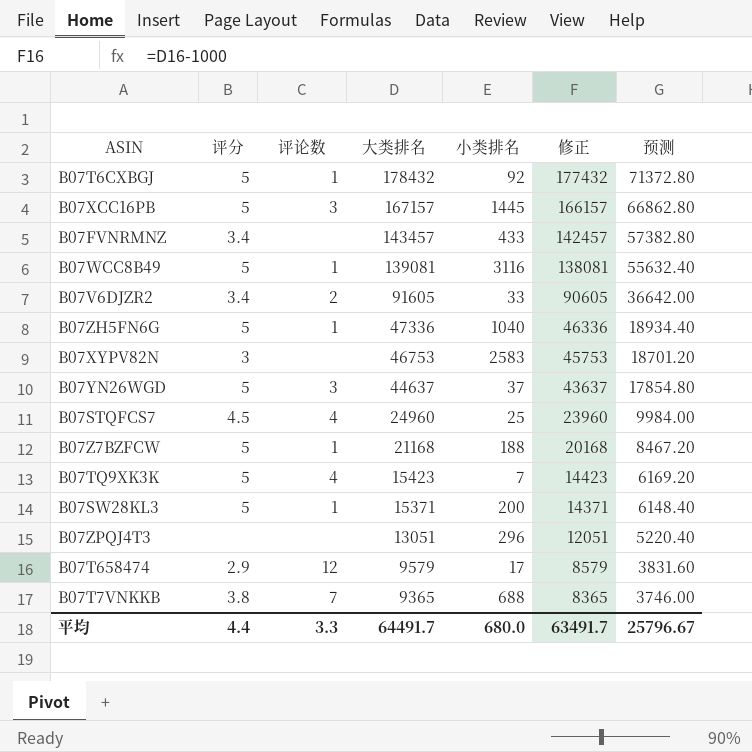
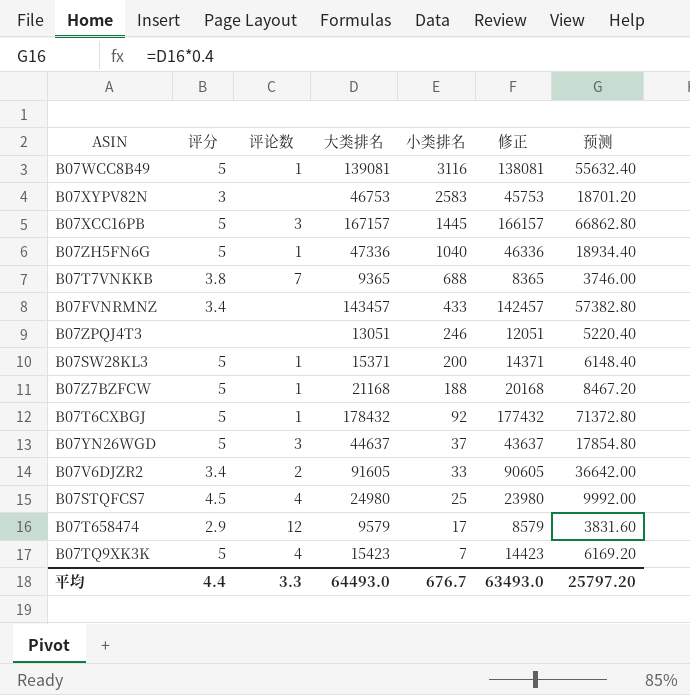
row order: 大类排名 descending -> 小类排名 descending
B07ZPQJ4T3 | 小类排名: 296 -> 246
B07STQFCS7 | 大类排名: 24960 -> 24980
B07STQFCS7 | 修正: 23960 -> 23980
B07STQFCS7 | 预测: 9984.00 -> 9992.00
平均 | 大类排名: 64491.7 -> 64493.0
平均 | 小类排名: 680.0 -> 676.7
平均 | 修正: 63491.7 -> 63493.0
平均 | 预测: 25796.67 -> 25797.20

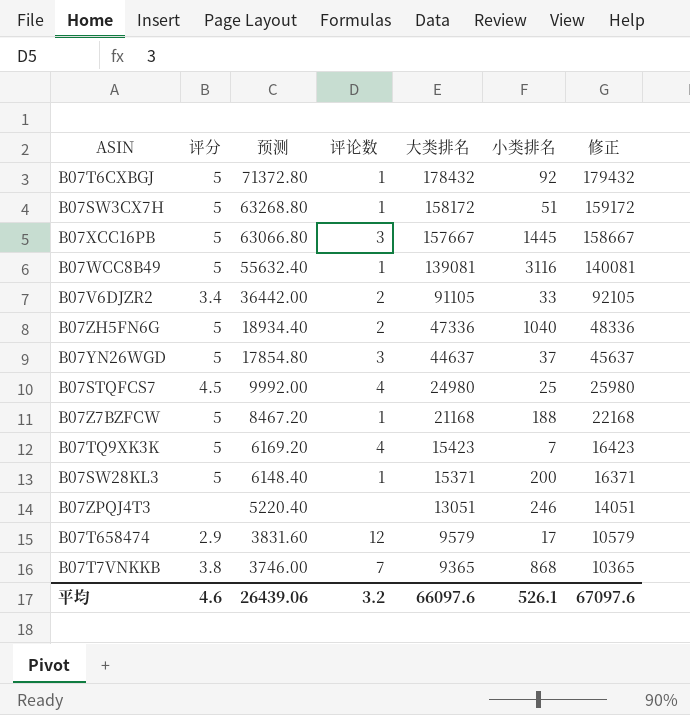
row order: 小类排名 descending -> 预测 descending
column 预测 | position: 7 -> 3
column 修正 | formula: [大类排名] - 1000 -> [大类排名] + 1000
row B07XYPV82N: 3 | none | 46753 | 2583 | 45753 | 18701.20 -> none
row B07FVNRMNZ: 3.4 | none | 143457 | 433 | 142457 | 57382.80 -> none
row B07SW3CX7H: none -> 5 | 63268.80 | 1 | 158172 | 51 | 159172
B07XCC16PB | 预测: 66862.80 -> 63066.80
B07XCC16PB | 大类排名: 167157 -> 157667
B07V6DJZR2 | 预测: 36642.00 -> 36442.00
B07V6DJZR2 | 大类排名: 91605 -> 91105
B07ZH5FN6G | 评论数: 1 -> 2
B07T7VNKKB | 小类排名: 688 -> 868
平均 | 评分: 4.4 -> 4.6
平均 | 预测: 25797.20 -> 26439.06
平均 | 评论数: 3.3 -> 3.2
平均 | 大类排名: 64493.0 -> 66097.6
平均 | 小类排名: 676.7 -> 526.1
平均 | 修正: 63493.0 -> 67097.6

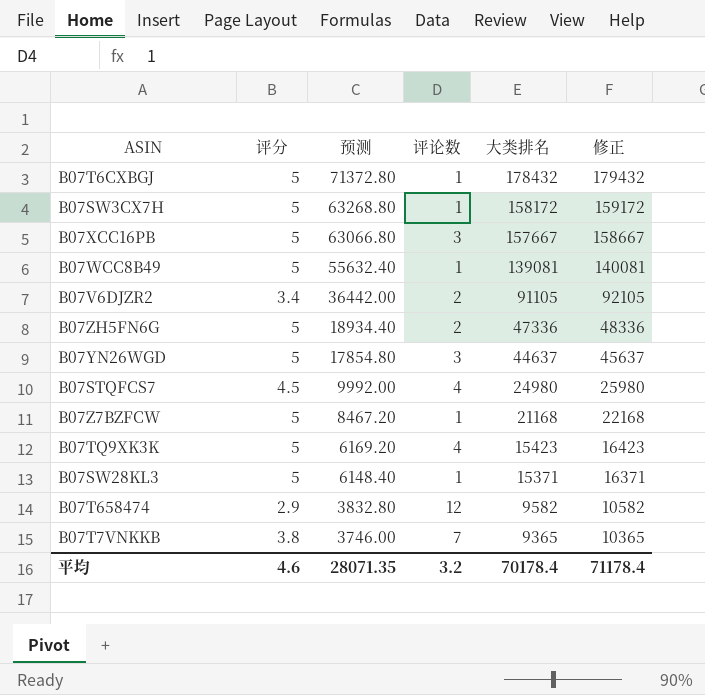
column 小类排名 | position: 6 -> none
row B07ZPQJ4T3: none | 5220.40 | none | 13051 | 246 | 14051 -> none
B07T658474 | 预测: 3831.60 -> 3832.80
B07T658474 | 大类排名: 9579 -> 9582
B07T658474 | 修正: 10579 -> 10582
平均 | 预测: 26439.06 -> 28071.35
平均 | 大类排名: 66097.6 -> 70178.4
平均 | 修正: 67097.6 -> 71178.4

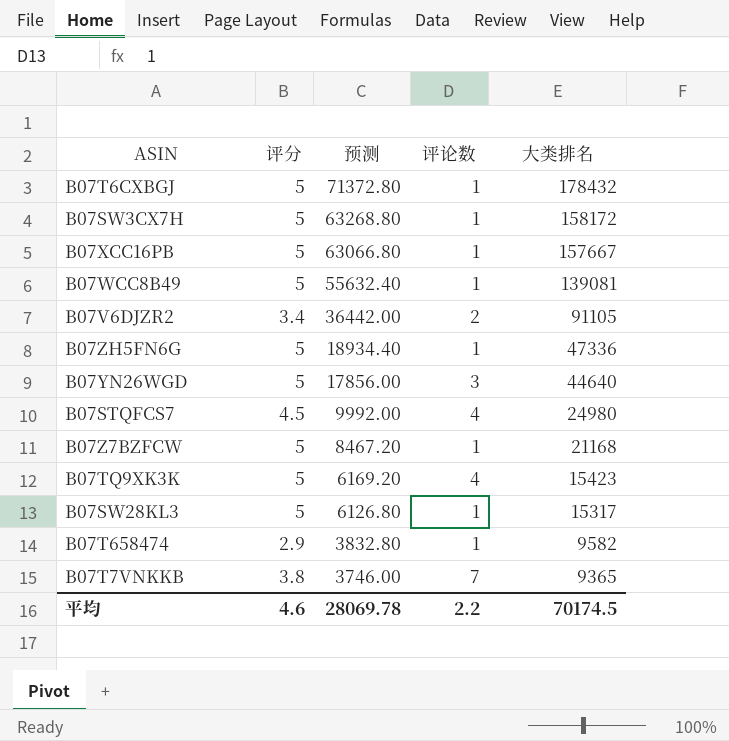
column 修正 | formula: [大类排名] + 1000 -> none
B07XCC16PB | 评论数: 3 -> 1
B07ZH5FN6G | 评论数: 2 -> 1
B07YN26WGD | 预测: 17854.80 -> 17856.00
B07YN26WGD | 大类排名: 44637 -> 44640
B07SW28KL3 | 预测: 6148.40 -> 6126.80
B07SW28KL3 | 大类排名: 15371 -> 15317
B07T658474 | 评论数: 12 -> 1
平均 | 预测: 28071.35 -> 28069.78
平均 | 评论数: 3.2 -> 2.2
平均 | 大类排名: 70178.4 -> 70174.5

